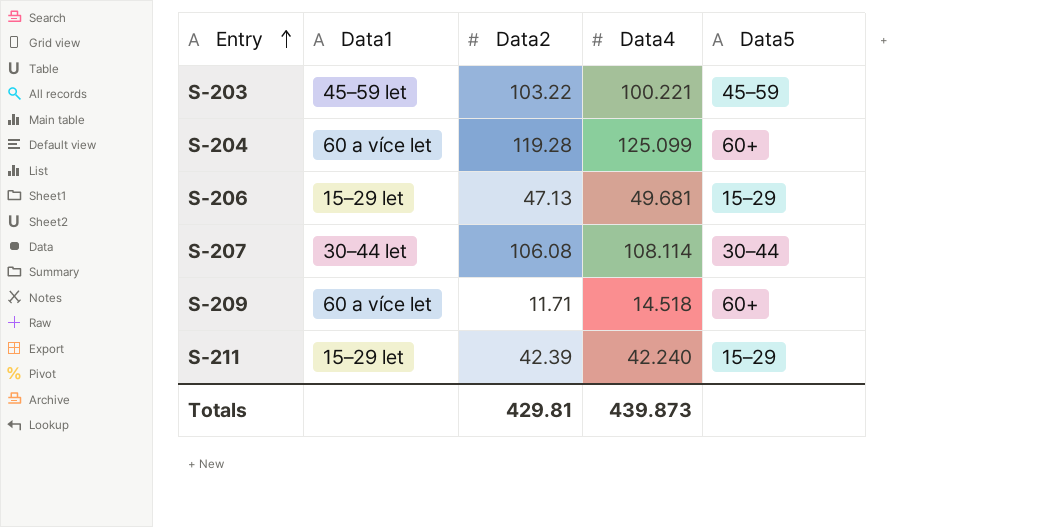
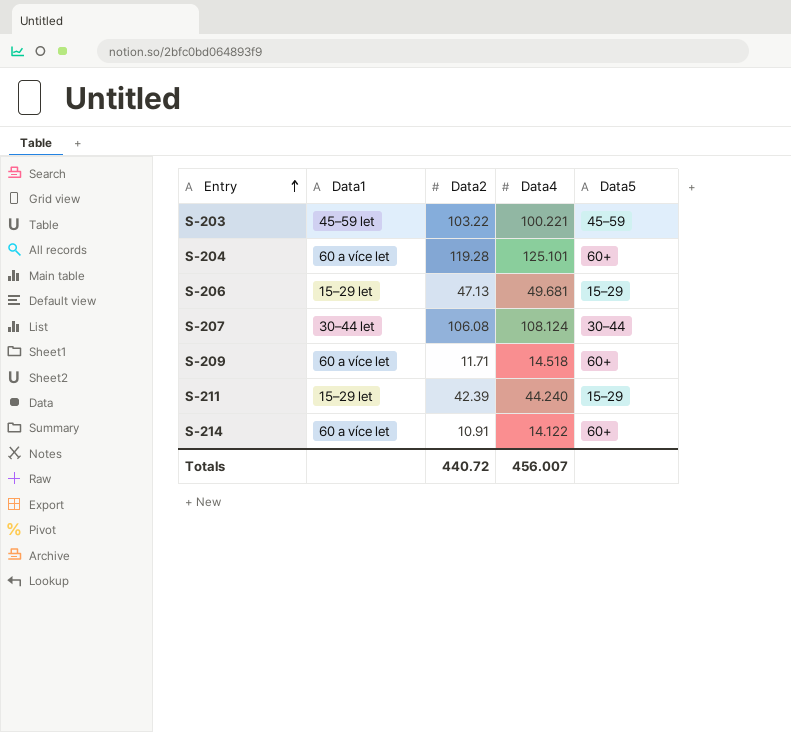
S-204 | Data4: 125.099 -> 125.101
S-207 | Data4: 108.114 -> 108.124
S-211 | Data4: 42.240 -> 44.240
row S-214: none -> 60 a více let | 10.91 | 14.122 | 60+
Totals | Data2: 429.81 -> 440.72
Totals | Data4: 439.873 -> 456.007

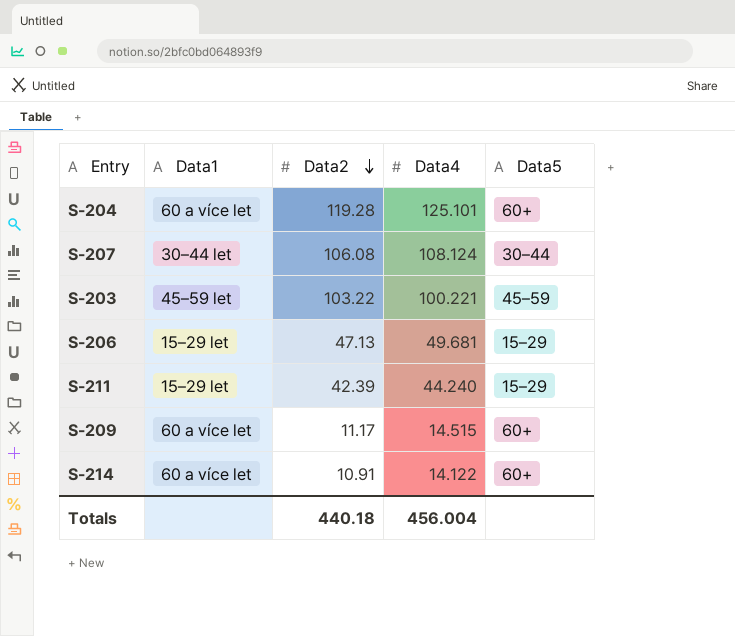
row order: Entry ascending -> Data2 descending
S-209 | Data2: 11.71 -> 11.17
S-209 | Data4: 14.518 -> 14.515
Totals | Data2: 440.72 -> 440.18
Totals | Data4: 456.007 -> 456.004

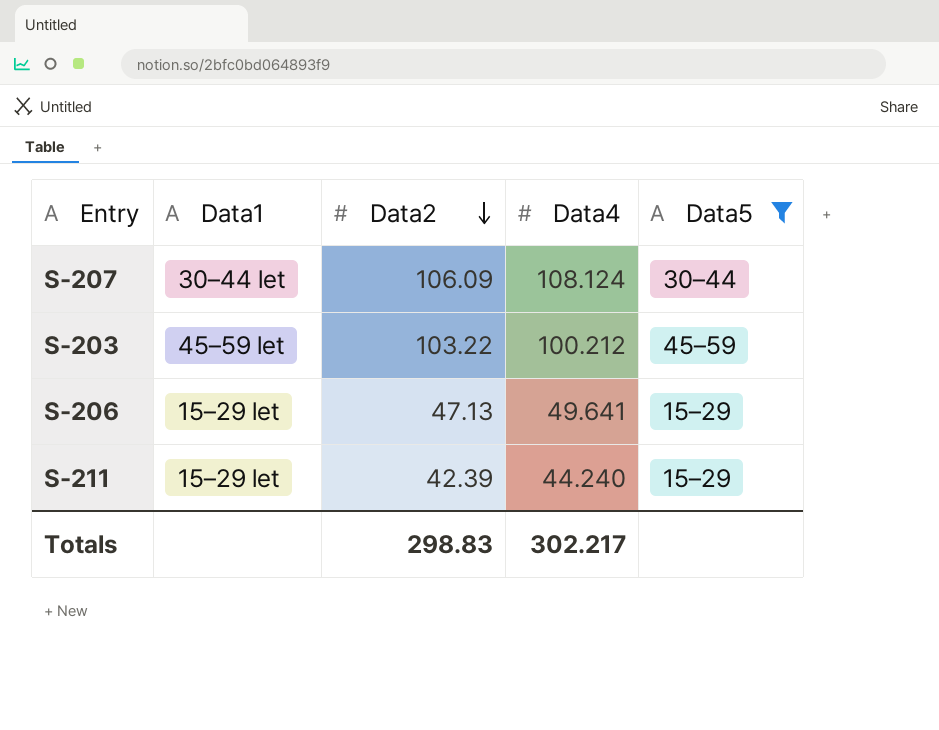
filter: none -> Data5 != 60+
S-207 | Data2: 106.08 -> 106.09
S-203 | Data4: 100.221 -> 100.212
S-206 | Data4: 49.681 -> 49.641
Totals | Data2: 440.18 -> 298.83
Totals | Data4: 456.004 -> 302.217

